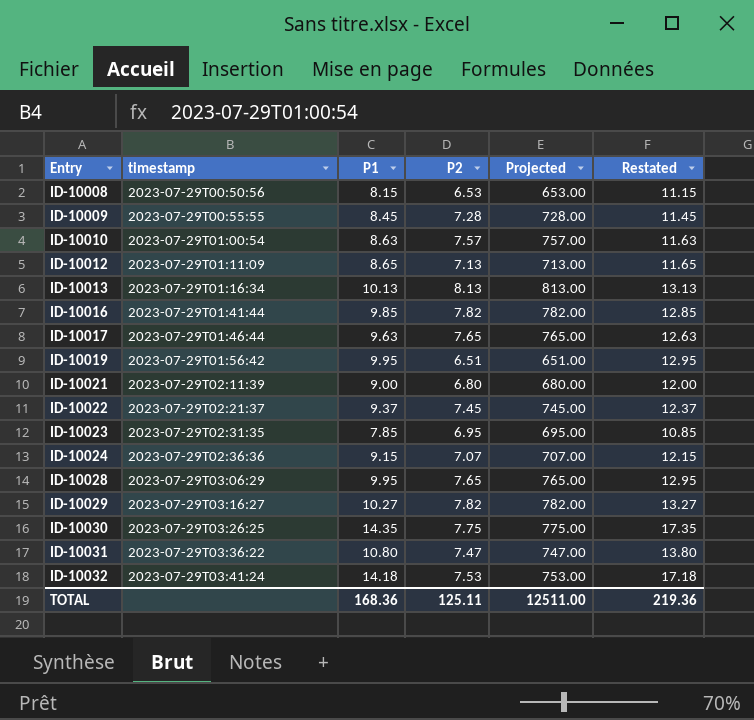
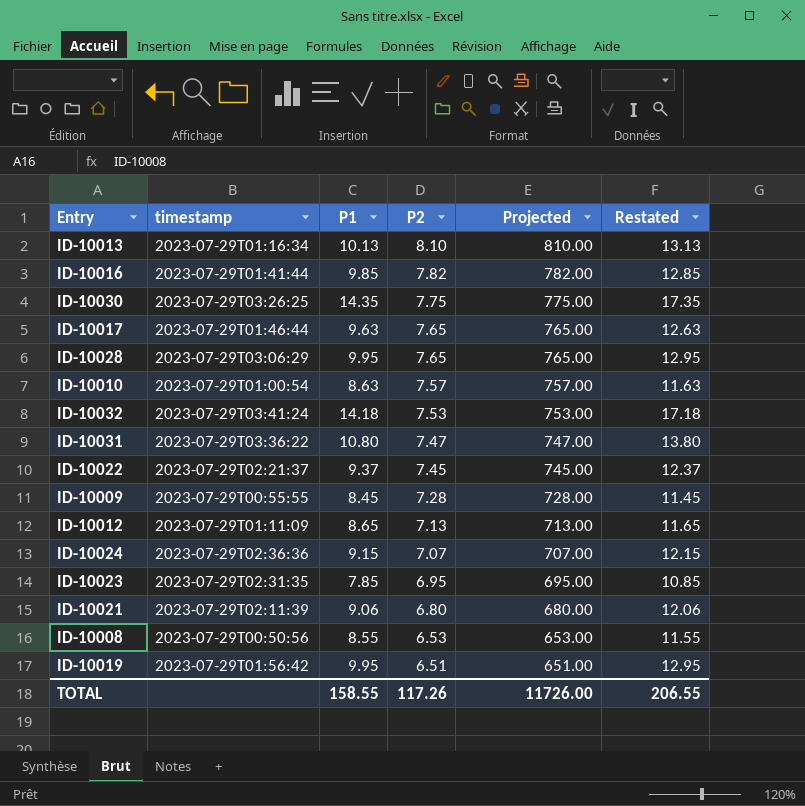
row order: Entry ascending -> P2 descending
row ID-10029: 2023-07-29T03:16:27 | 10.27 | 7.82 | 782.00 | 13.27 -> none
ID-10013 | P2: 8.13 -> 8.10
ID-10013 | Projected: 813.00 -> 810.00
ID-10021 | P1: 9.00 -> 9.06
ID-10021 | Restated: 12.00 -> 12.06
ID-10008 | P1: 8.15 -> 8.55
ID-10008 | Restated: 11.15 -> 11.55
TOTAL | P1: 168.36 -> 158.55
TOTAL | P2: 125.11 -> 117.26
TOTAL | Projected: 12511.00 -> 11726.00
TOTAL | Restated: 219.36 -> 206.55

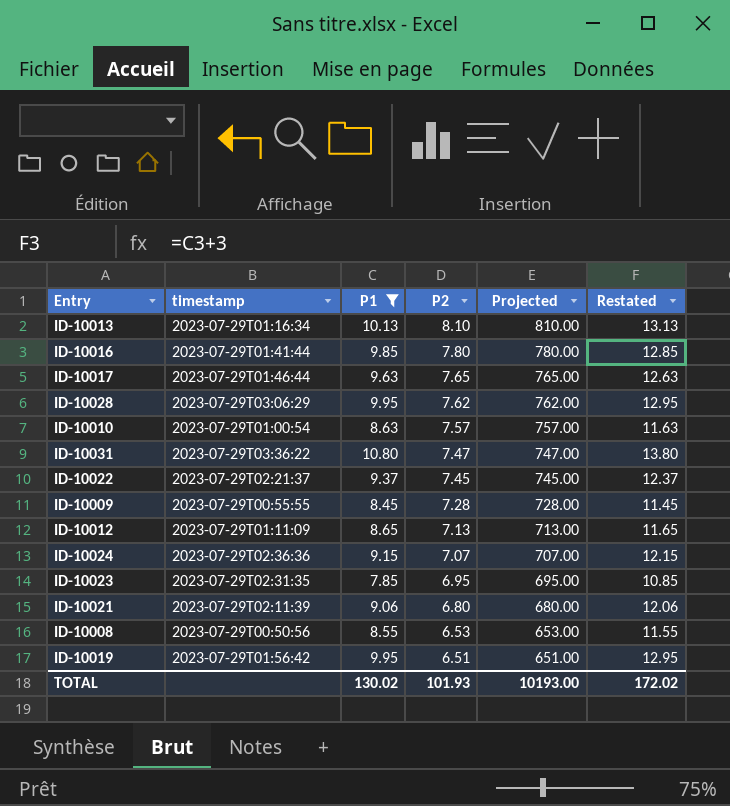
filter: none -> P1 <= 10.80
ID-10016 | P2: 7.82 -> 7.80
ID-10016 | Projected: 782.00 -> 780.00
ID-10028 | P2: 7.65 -> 7.62
ID-10028 | Projected: 765.00 -> 762.00
TOTAL | P1: 158.55 -> 130.02
TOTAL | P2: 117.26 -> 101.93
TOTAL | Projected: 11726.00 -> 10193.00
TOTAL | Restated: 206.55 -> 172.02

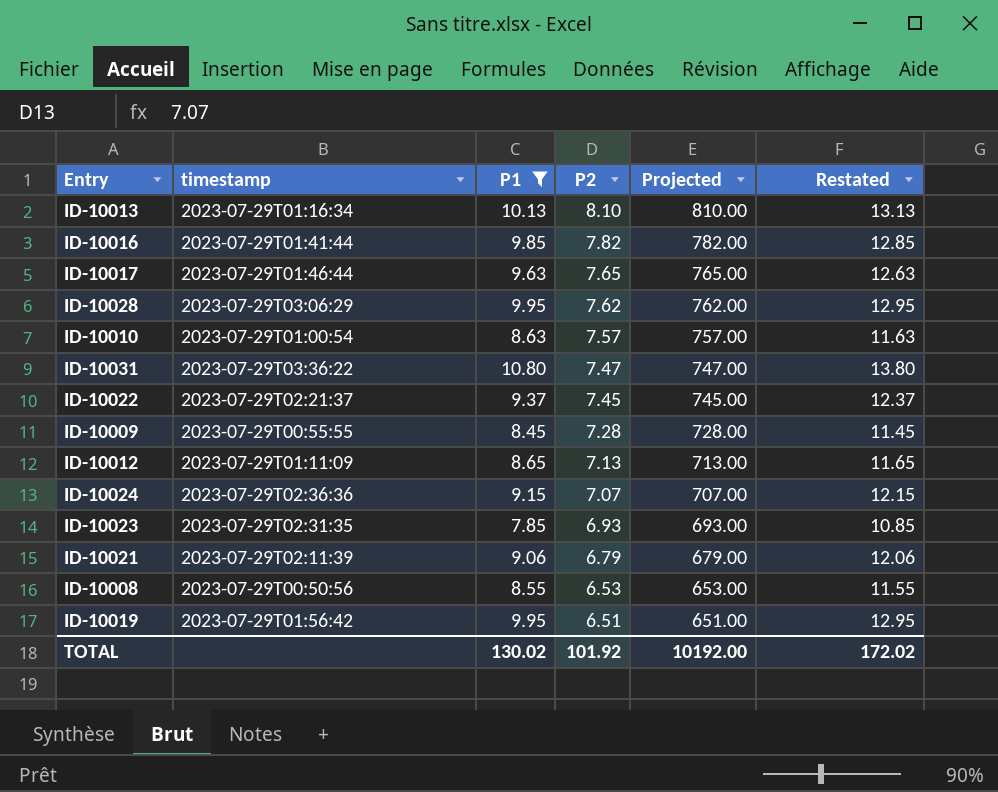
ID-10016 | P2: 7.80 -> 7.82
ID-10016 | Projected: 780.00 -> 782.00
ID-10023 | P2: 6.95 -> 6.93
ID-10023 | Projected: 695.00 -> 693.00
ID-10021 | P2: 6.80 -> 6.79
ID-10021 | Projected: 680.00 -> 679.00
TOTAL | P2: 101.93 -> 101.92
TOTAL | Projected: 10193.00 -> 10192.00

